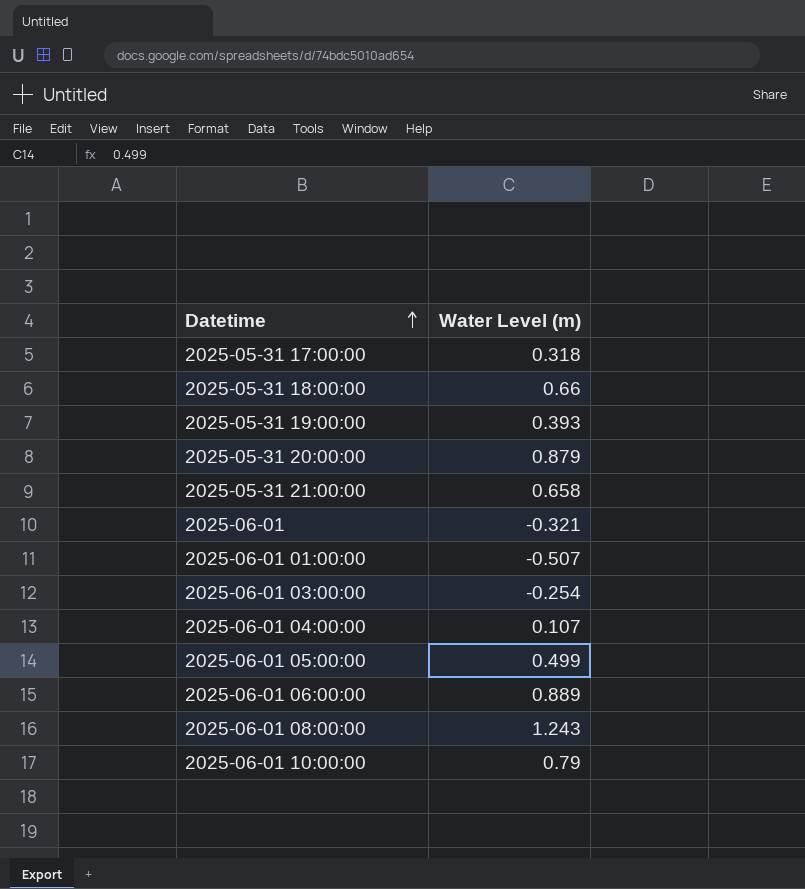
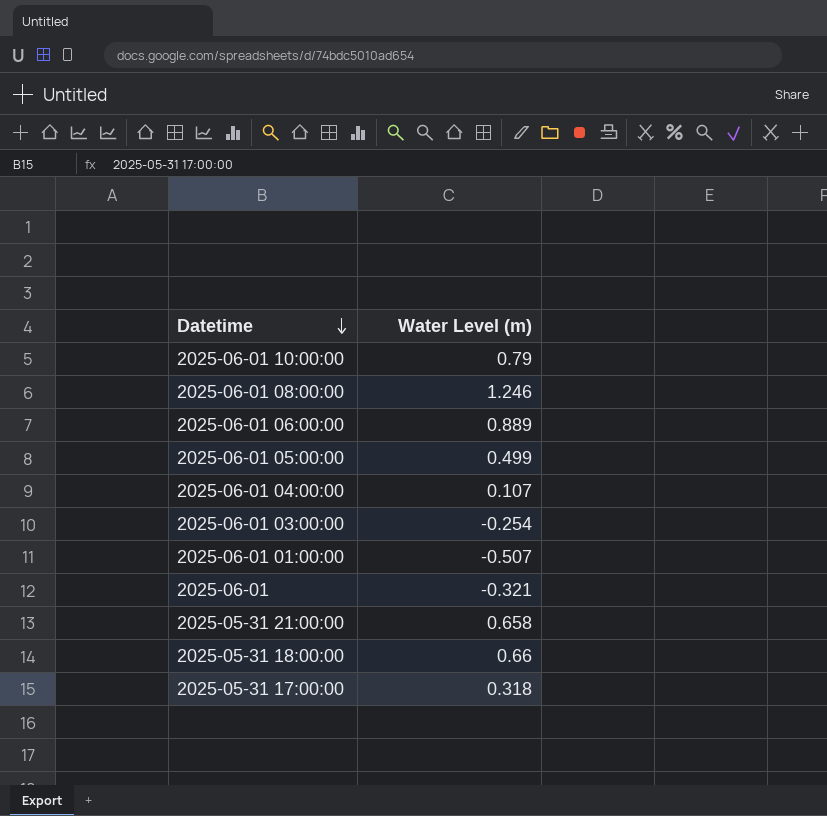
row order: Datetime ascending -> Datetime descending
row 2025-05-31 19:00:00: 0.393 -> none
row 2025-05-31 20:00:00: 0.879 -> none
2025-06-01 08:00:00 | Water Level (m): 1.243 -> 1.246

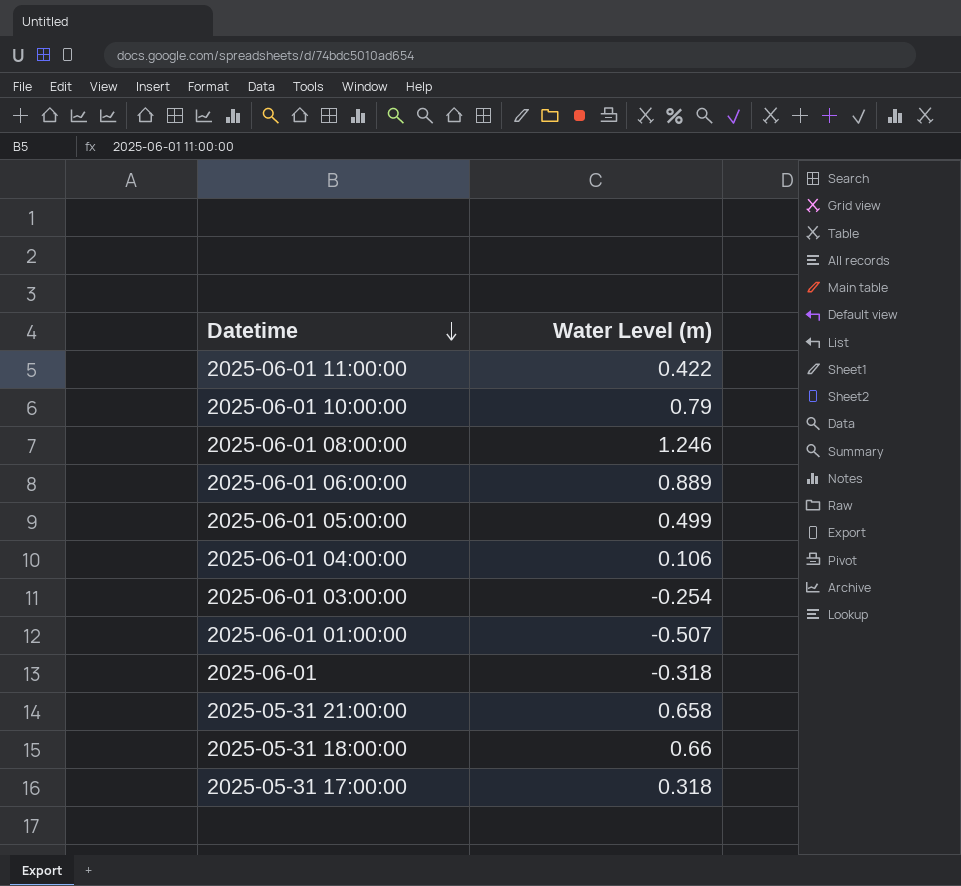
row 2025-06-01 11:00:00: none -> 0.422
2025-06-01 04:00:00 | Water Level (m): 0.107 -> 0.106
2025-06-01 | Water Level (m): -0.321 -> -0.318

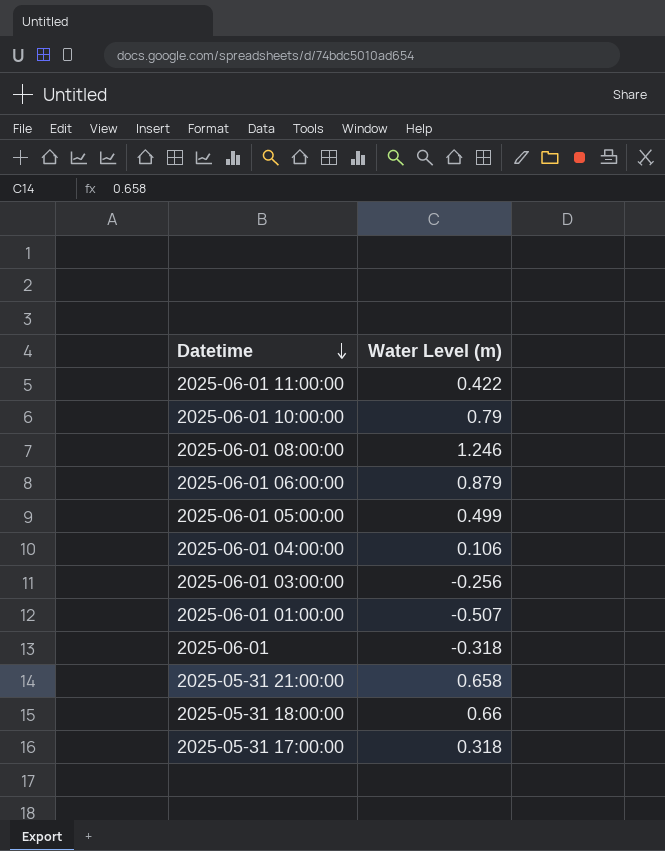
2025-06-01 06:00:00 | Water Level (m): 0.889 -> 0.879
2025-06-01 03:00:00 | Water Level (m): -0.254 -> -0.256

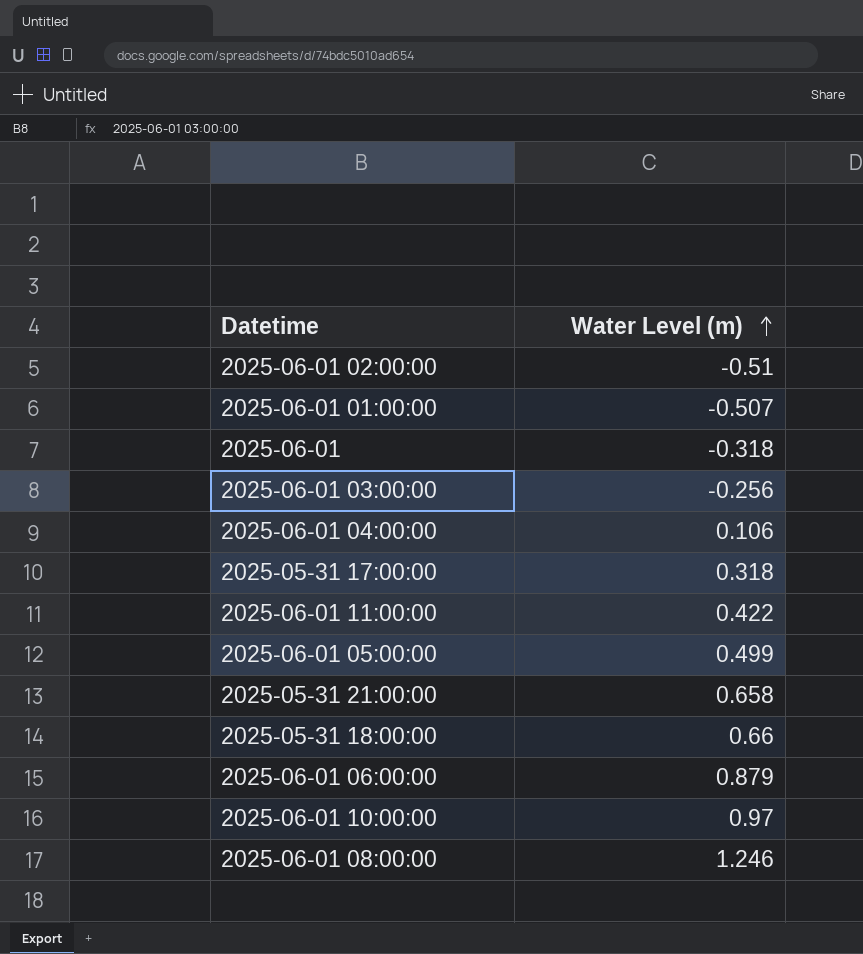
row order: Datetime descending -> Water Level (m) ascending
row 2025-06-01 02:00:00: none -> -0.51
2025-06-01 10:00:00 | Water Level (m): 0.79 -> 0.97

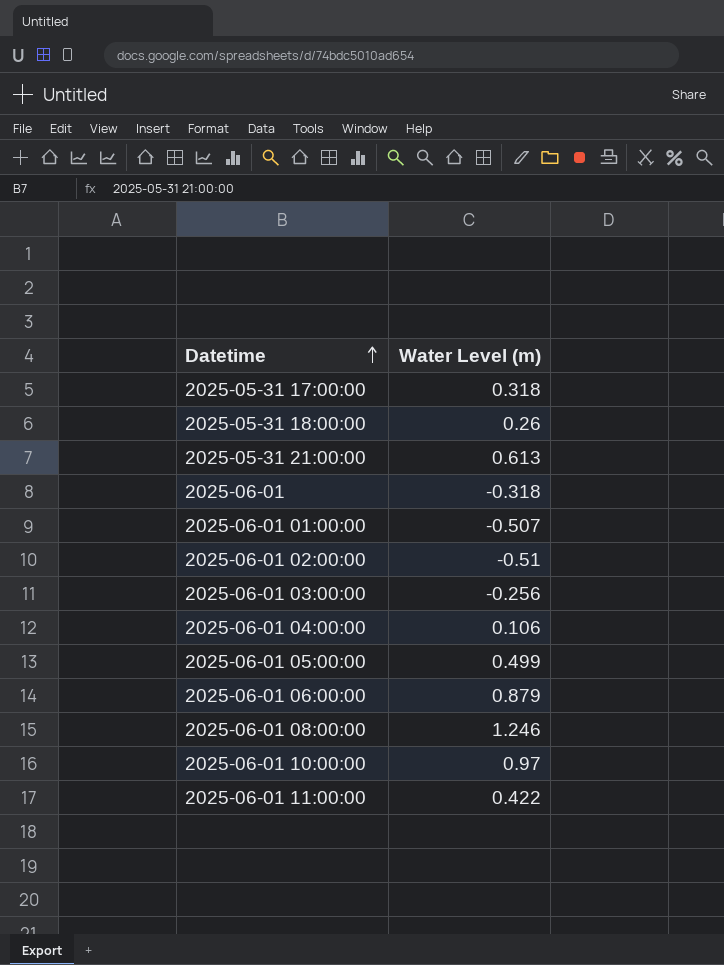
row order: Water Level (m) ascending -> Datetime ascending
2025-05-31 18:00:00 | Water Level (m): 0.66 -> 0.26
2025-05-31 21:00:00 | Water Level (m): 0.658 -> 0.613

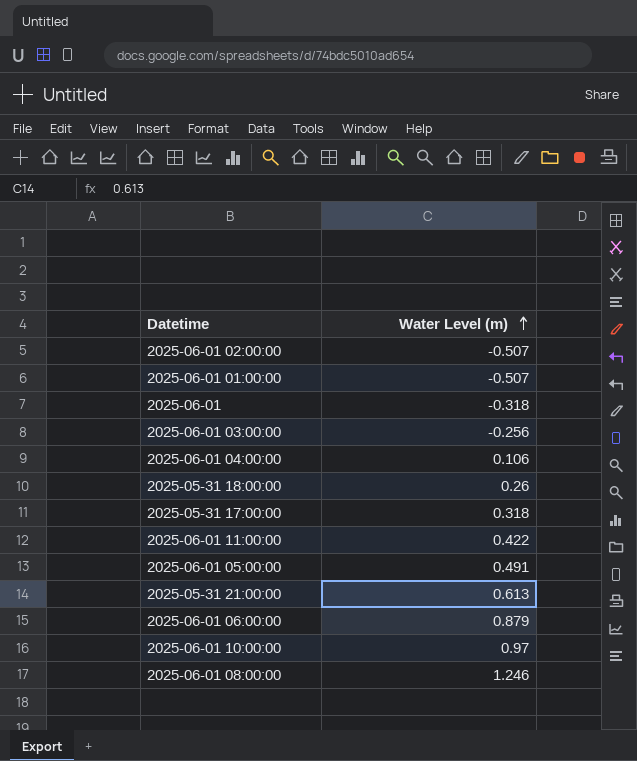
row order: Datetime ascending -> Water Level (m) ascending
2025-06-01 02:00:00 | Water Level (m): -0.51 -> -0.507
2025-06-01 05:00:00 | Water Level (m): 0.499 -> 0.491

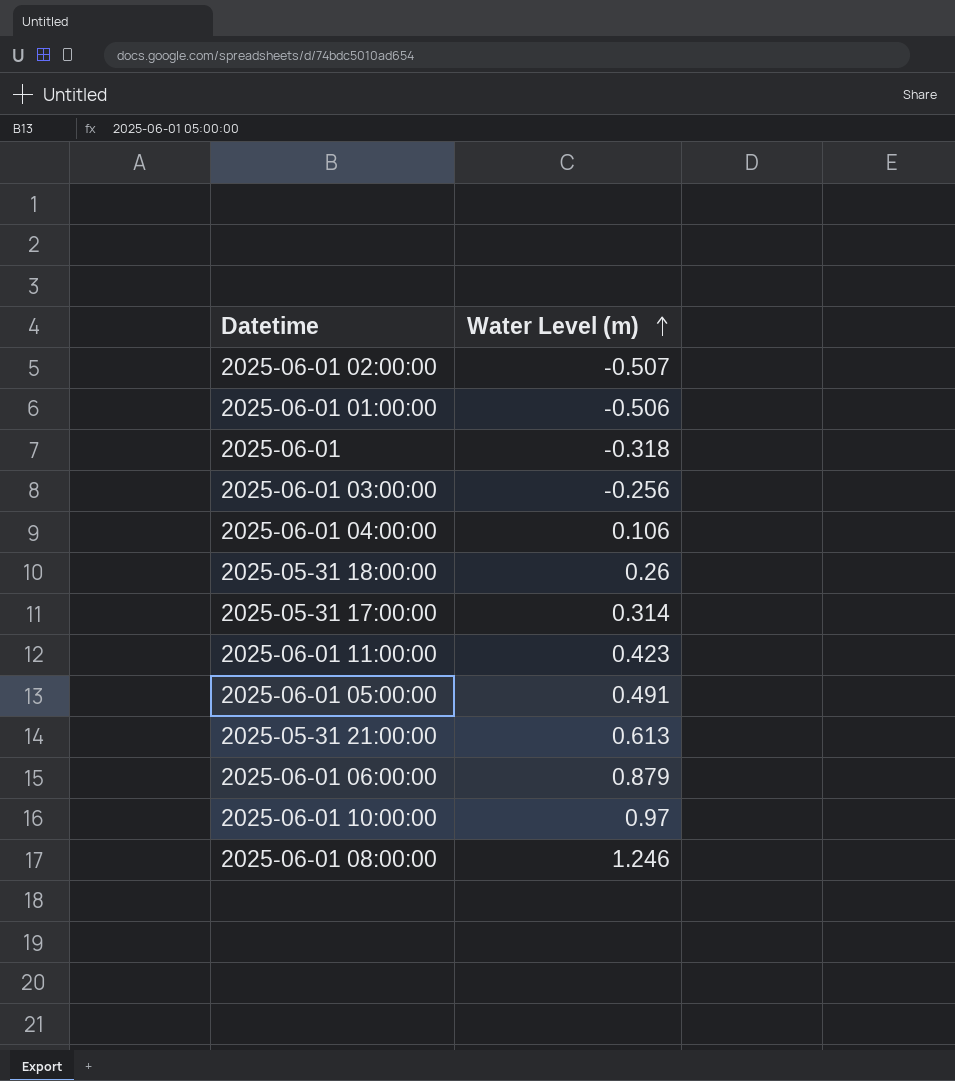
2025-06-01 01:00:00 | Water Level (m): -0.507 -> -0.506
2025-05-31 17:00:00 | Water Level (m): 0.318 -> 0.314
2025-06-01 11:00:00 | Water Level (m): 0.422 -> 0.423

